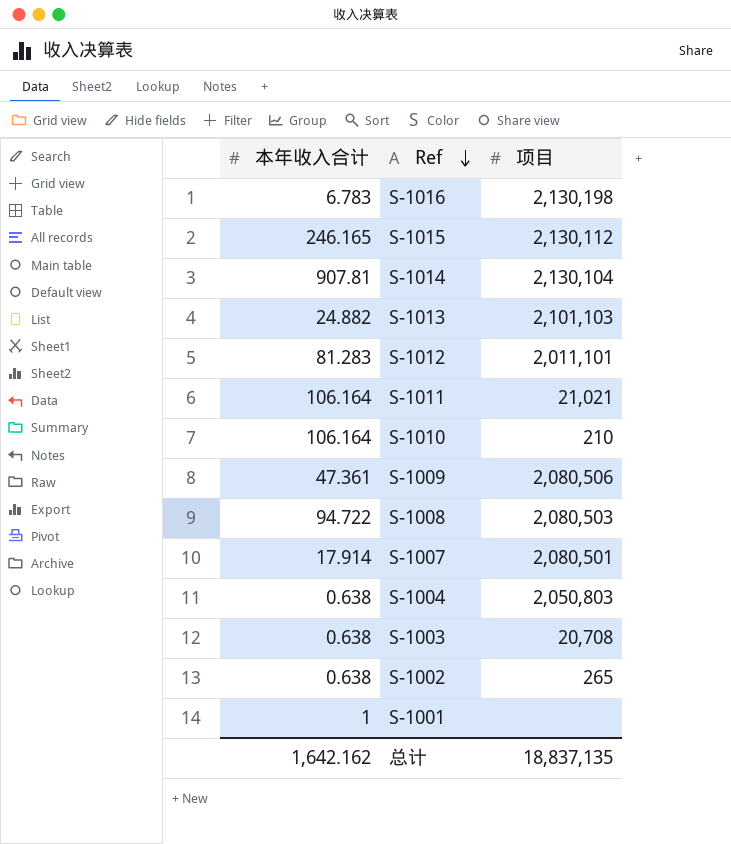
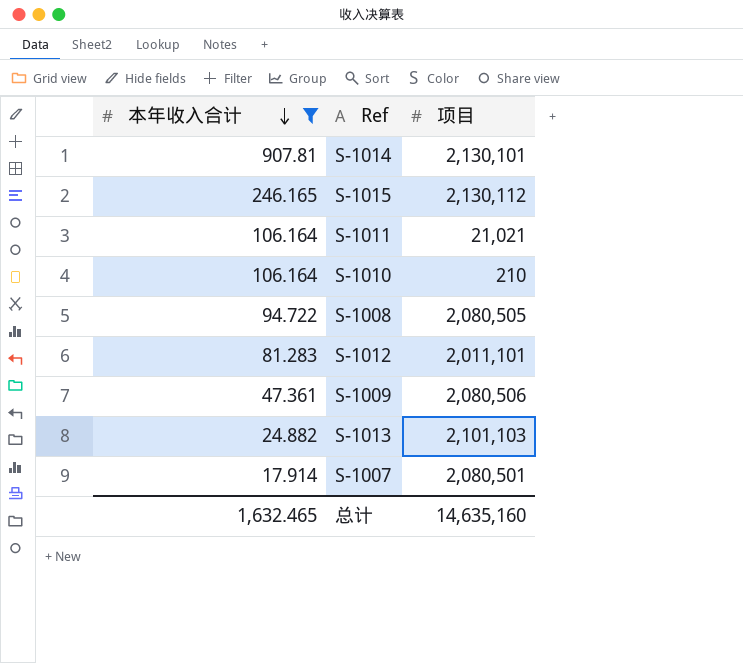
filter: none -> 本年收入合计 >= 17.914
row order: Ref descending -> 本年收入合计 descending
S-1014 | 项目: 2,130,104 -> 2,130,101
S-1008 | 项目: 2,080,503 -> 2,080,505
总计 | 本年收入合计: 1,642.162 -> 1,632.465
总计 | 项目: 18,837,135 -> 14,635,160

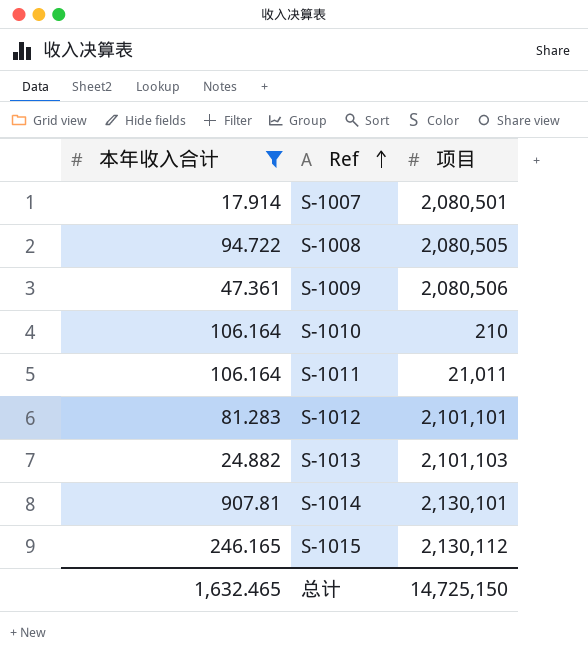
row order: 本年收入合计 descending -> Ref ascending
S-1011 | 项目: 21,021 -> 21,011
S-1012 | 项目: 2,011,101 -> 2,101,101
总计 | 项目: 14,635,160 -> 14,725,150

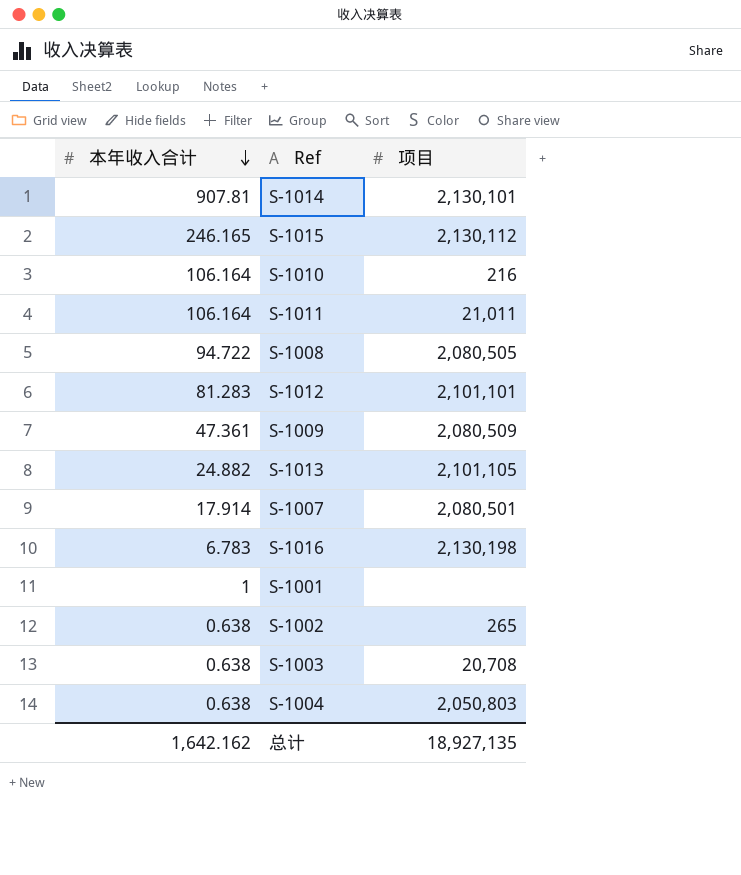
filter: 本年收入合计 >= 17.914 -> none
row order: Ref ascending -> 本年收入合计 descending
S-1010 | 项目: 210 -> 216
S-1009 | 项目: 2,080,506 -> 2,080,509
S-1013 | 项目: 2,101,103 -> 2,101,105
总计 | 本年收入合计: 1,632.465 -> 1,642.162
总计 | 项目: 14,725,150 -> 18,927,135

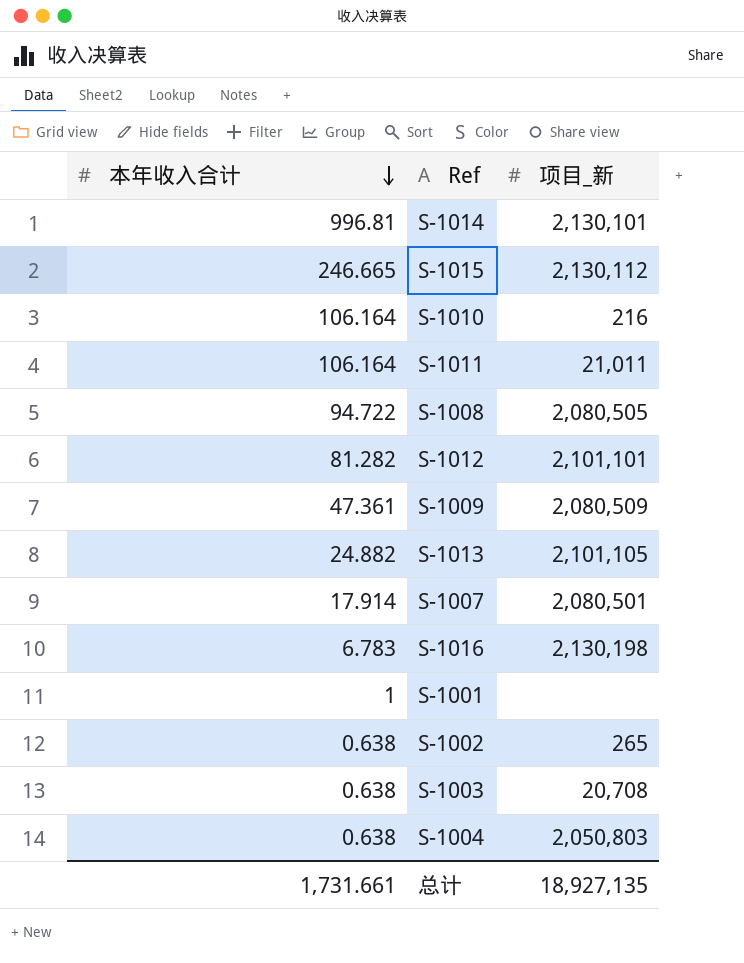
column name: 项目 -> 项目_新
S-1014 | 本年收入合计: 907.81 -> 996.81
S-1015 | 本年收入合计: 246.165 -> 246.665
S-1012 | 本年收入合计: 81.283 -> 81.282
总计 | 本年收入合计: 1,642.162 -> 1,731.661

